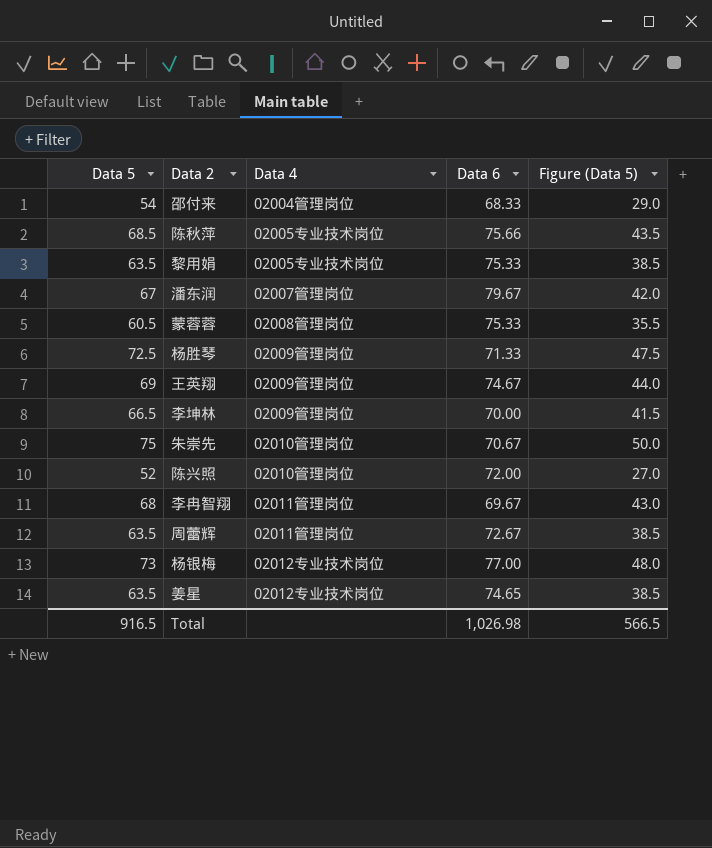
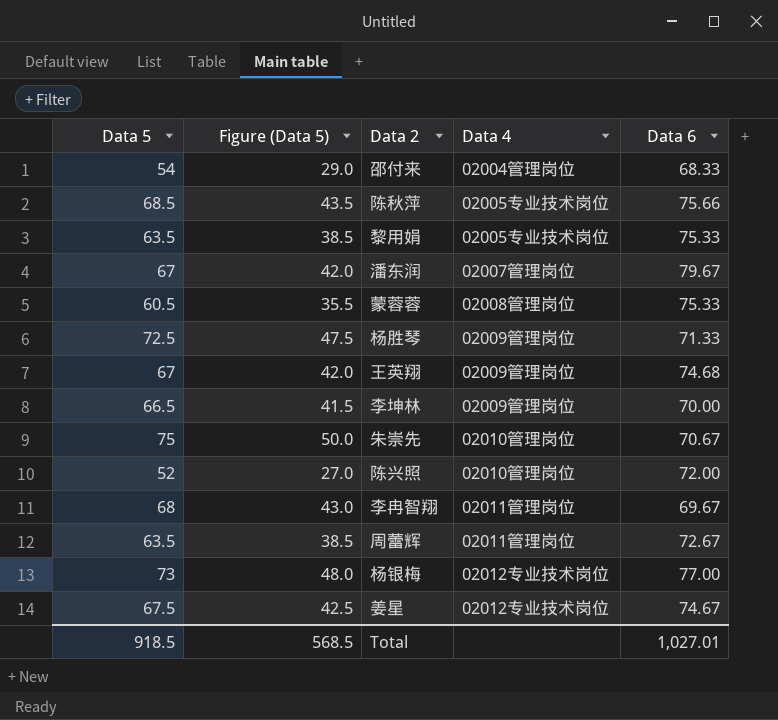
column Figure (Data 5) | position: 5 -> 2
王英翔 | Data 5: 69 -> 67
王英翔 | Figure (Data 5): 44.0 -> 42.0
王英翔 | Data 6: 74.67 -> 74.68
姜星 | Data 5: 63.5 -> 67.5
姜星 | Figure (Data 5): 38.5 -> 42.5
姜星 | Data 6: 74.65 -> 74.67
Total | Data 5: 916.5 -> 918.5
Total | Figure (Data 5): 566.5 -> 568.5
Total | Data 6: 1,026.98 -> 1,027.01

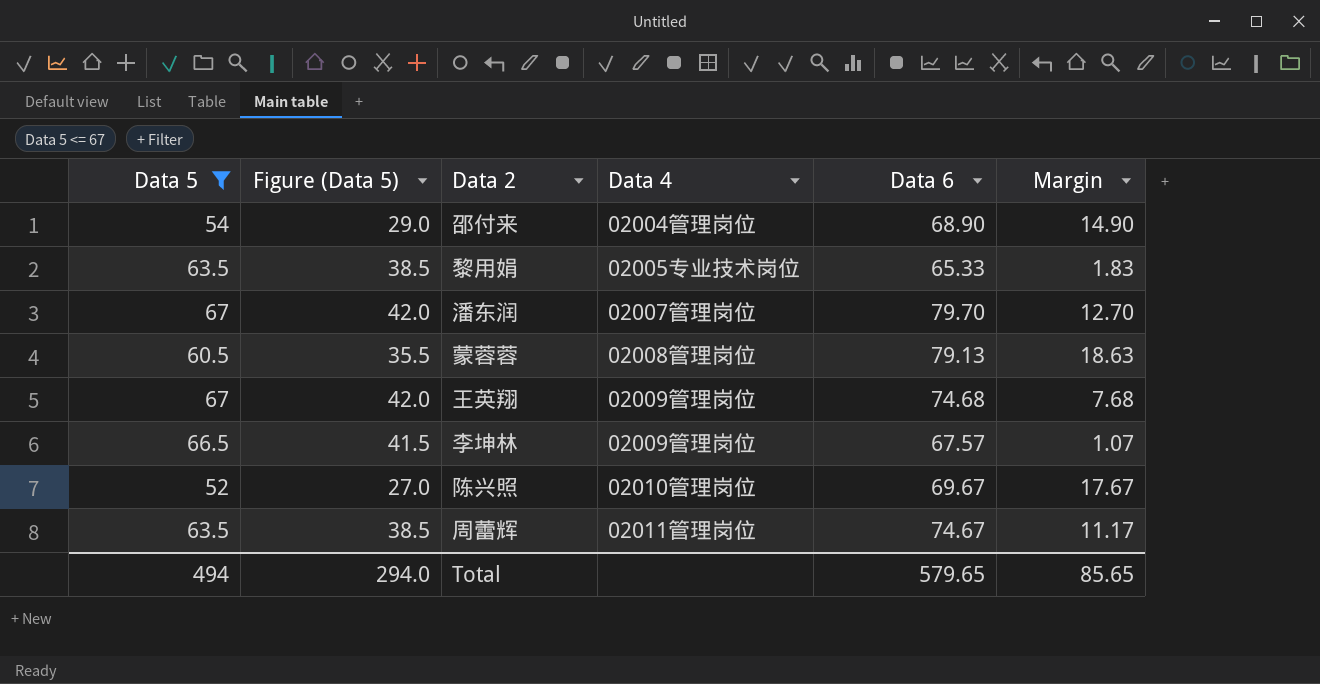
filter: none -> Data 5 <= 67
column Margin | formula: none -> [Data 6] - [Data 5]
邵付来 | Data 6: 68.33 -> 68.90
黎用娟 | Data 6: 75.33 -> 65.33
潘东润 | Data 6: 79.67 -> 79.70
蒙蓉蓉 | Data 6: 75.33 -> 79.13
李坤林 | Data 6: 70.00 -> 67.57
陈兴照 | Data 6: 72.00 -> 69.67
周蕾辉 | Data 6: 72.67 -> 74.67
Total | Data 5: 918.5 -> 494
Total | Figure (Data 5): 568.5 -> 294.0
Total | Data 6: 1,027.01 -> 579.65

